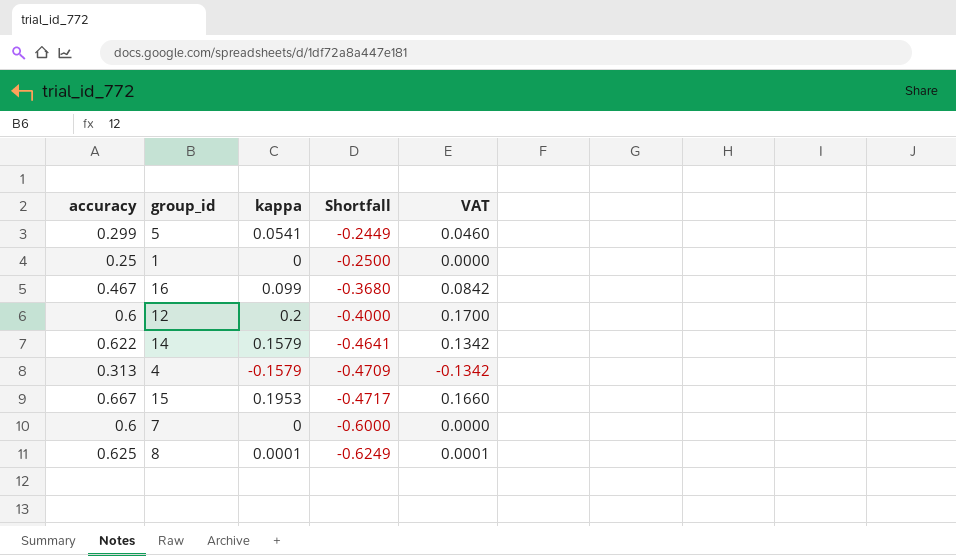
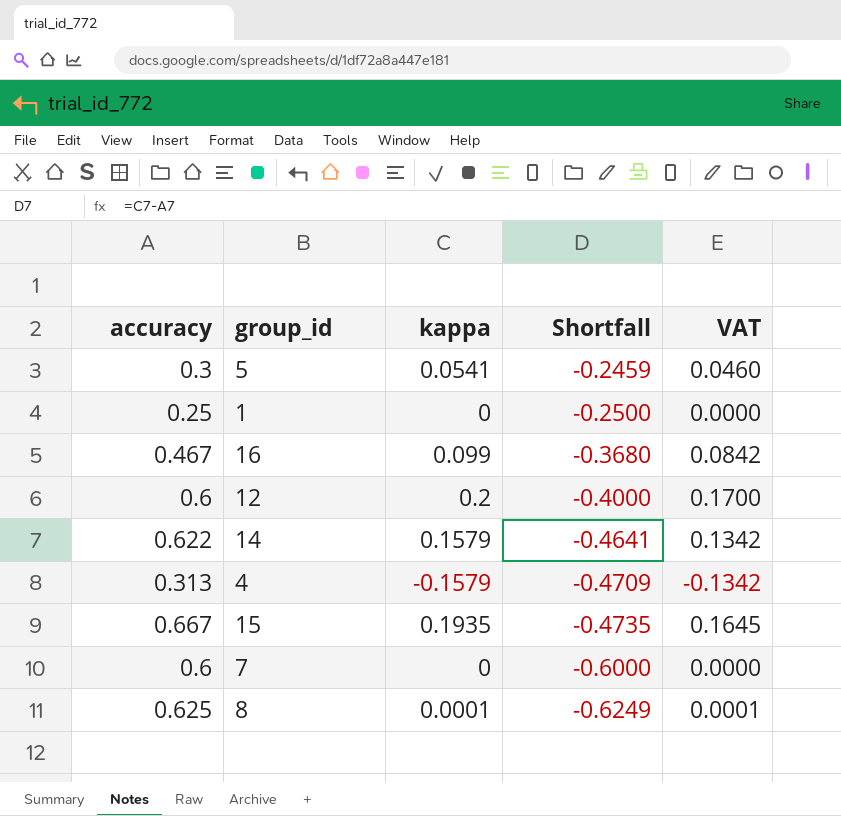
5 | accuracy: 0.299 -> 0.3
5 | Shortfall: -0.2449 -> -0.2459
15 | kappa: 0.1953 -> 0.1935
15 | Shortfall: -0.4717 -> -0.4735
15 | VAT: 0.1660 -> 0.1645

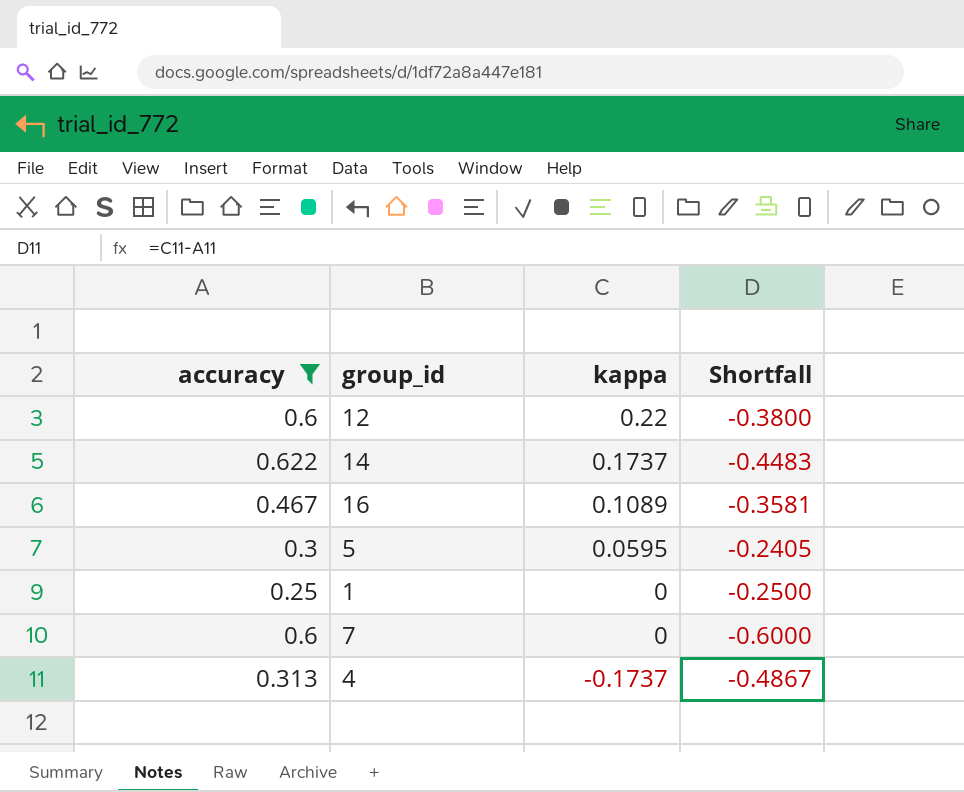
filter: none -> accuracy <= 0.622
row order: Shortfall descending -> kappa descending
column VAT | formula: [kappa] * 0.85 -> none
12 | kappa: 0.2 -> 0.22
12 | Shortfall: -0.4000 -> -0.3800
14 | kappa: 0.1579 -> 0.1737
14 | Shortfall: -0.4641 -> -0.4483
16 | kappa: 0.099 -> 0.1089
16 | Shortfall: -0.3680 -> -0.3581
5 | kappa: 0.0541 -> 0.0595
5 | Shortfall: -0.2459 -> -0.2405
4 | kappa: -0.1579 -> -0.1737
4 | Shortfall: -0.4709 -> -0.4867

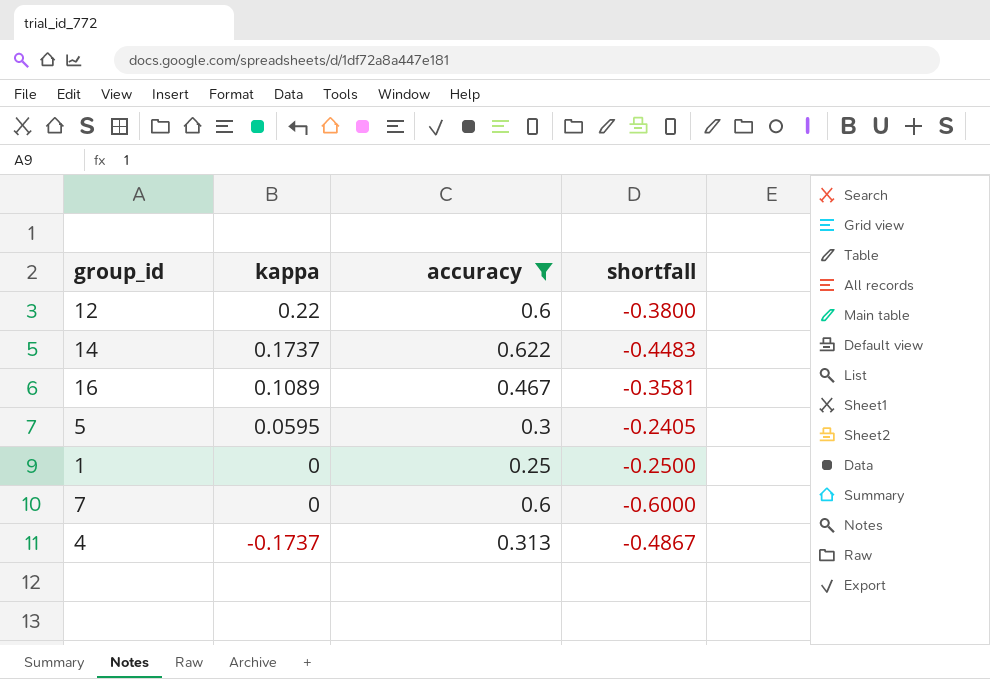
column accuracy | position: 1 -> 3
column name: Shortfall -> shortfall

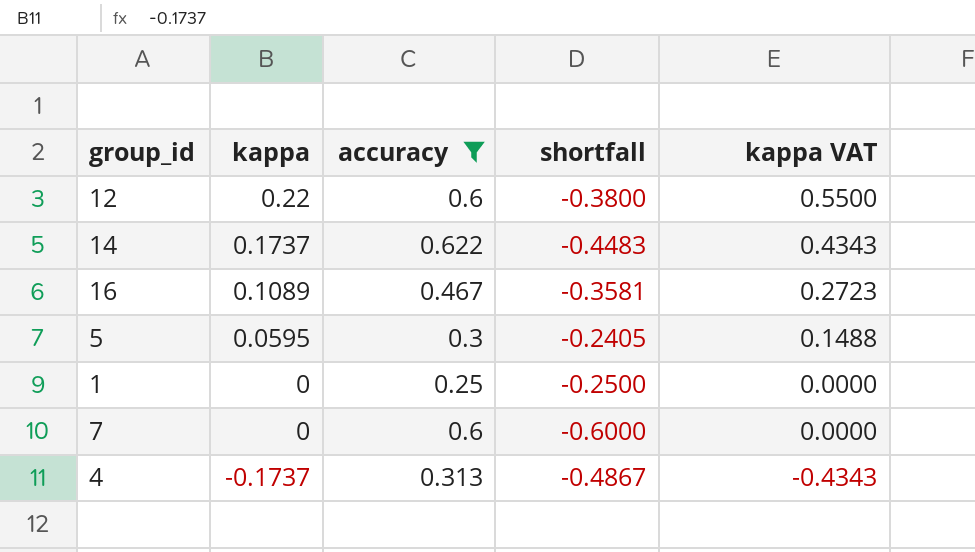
column kappa VAT | formula: none -> [kappa] * 2.5

